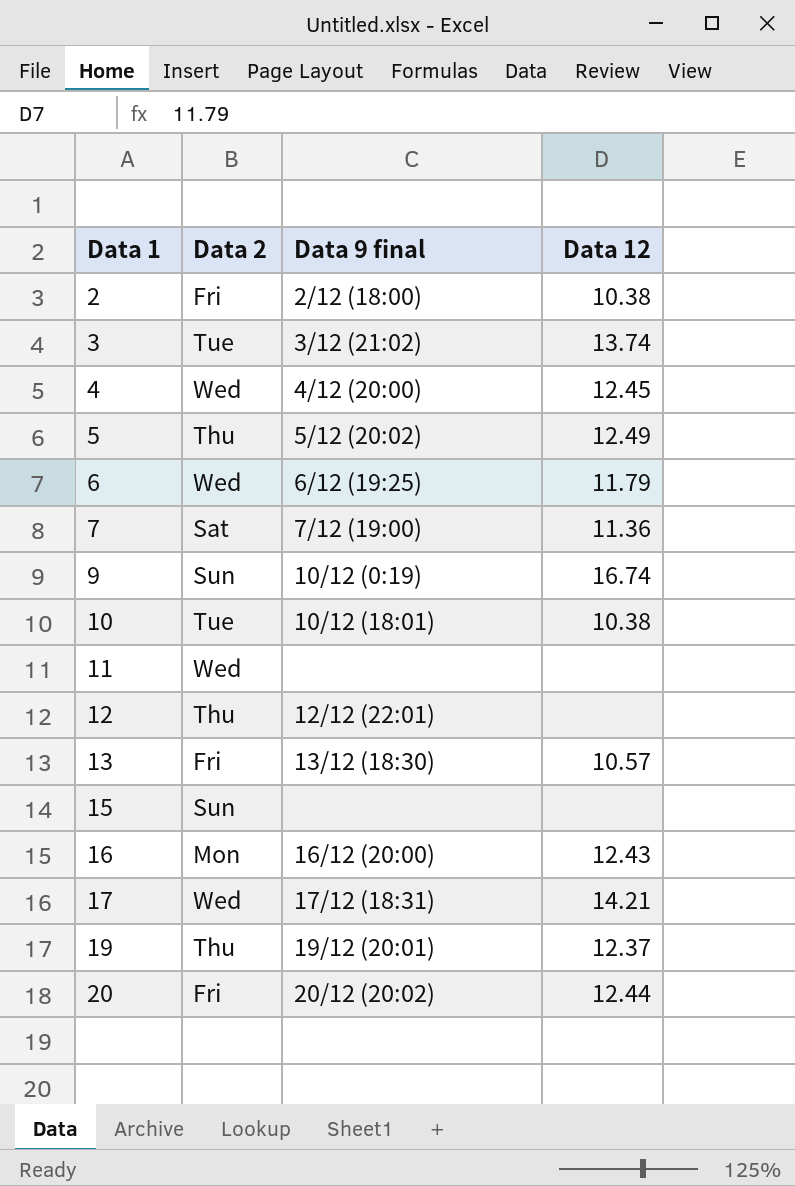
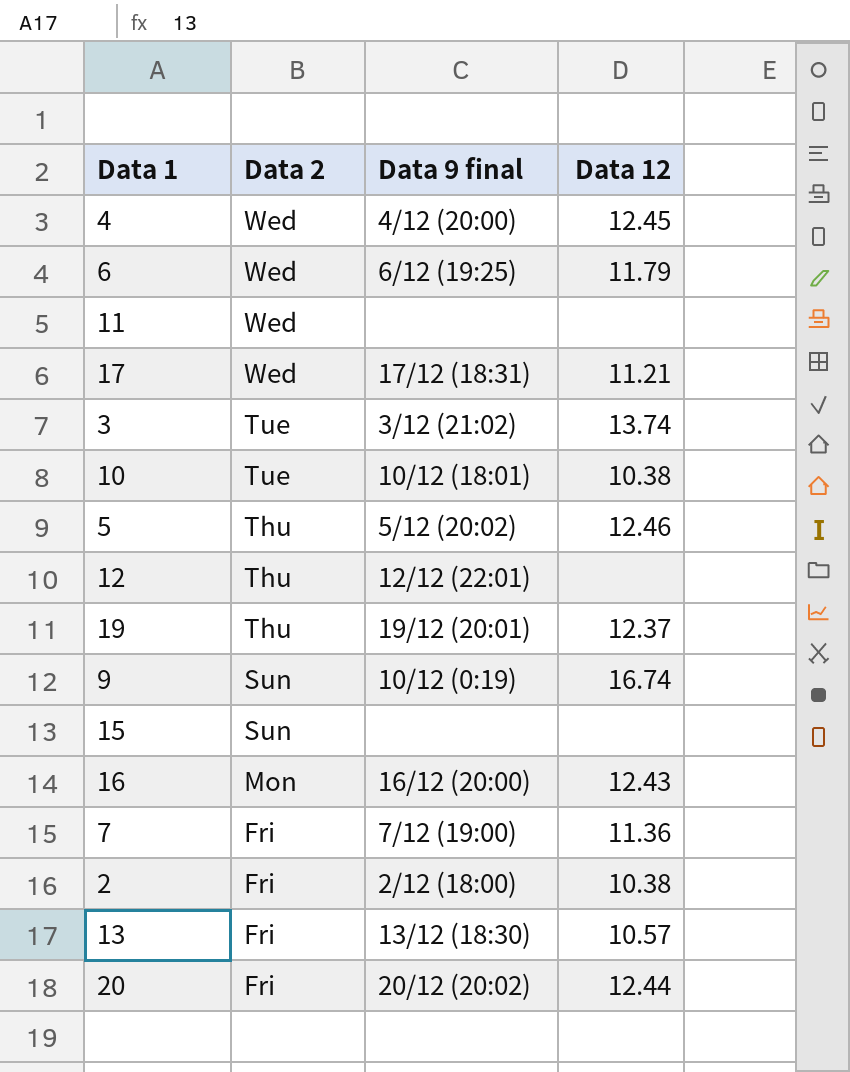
row order: Data 1 ascending -> Data 2 descending
17 | Data 12: 14.21 -> 11.21
5 | Data 12: 12.49 -> 12.46
7 | Data 2: Sat -> Fri

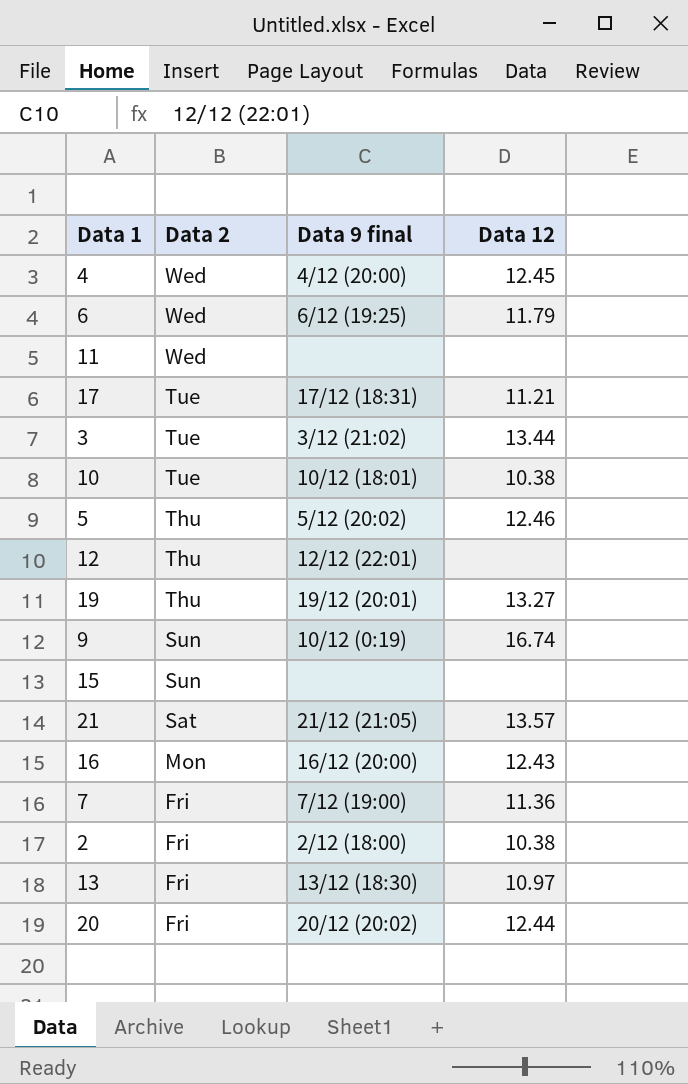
17 | Data 2: Wed -> Tue
3 | Data 12: 13.74 -> 13.44
19 | Data 12: 12.37 -> 13.27
row 21: none -> Sat | 21/12 (21:05) | 13.57
13 | Data 12: 10.57 -> 10.97

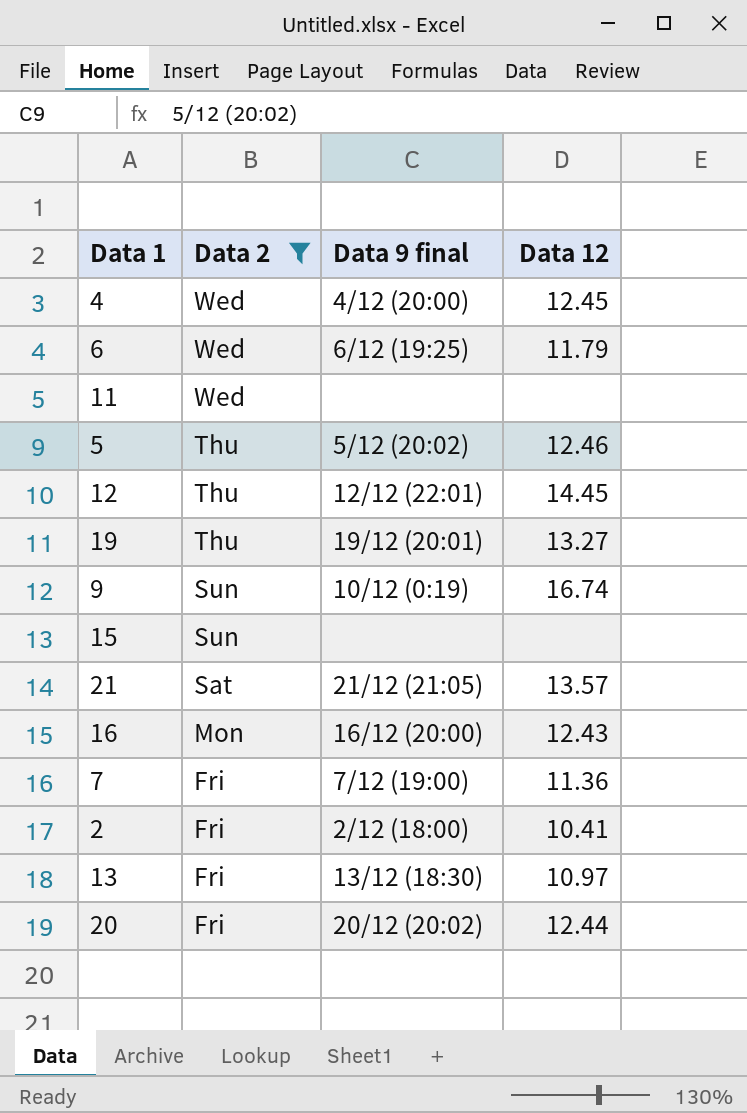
filter: none -> Data 2 != Tue
12 | Data 12: none -> 14.45
2 | Data 12: 10.38 -> 10.41

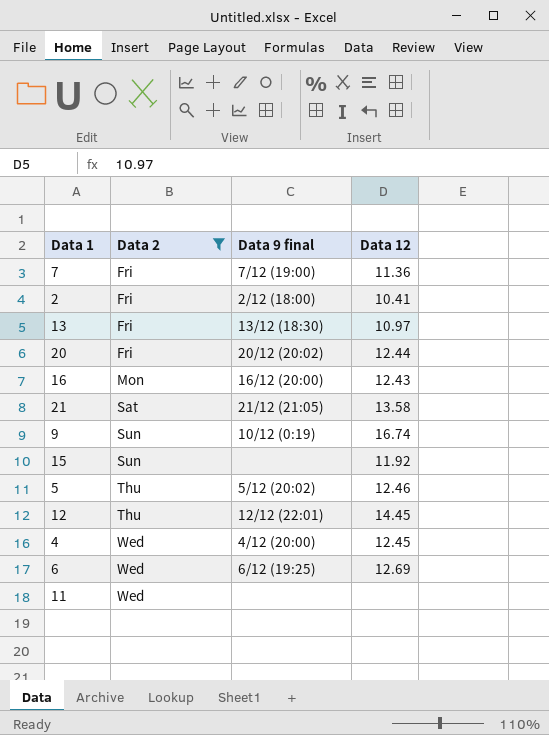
row order: Data 2 descending -> Data 2 ascending
row 19: Thu | 19/12 (20:01) | 13.27 -> none
21 | Data 12: 13.57 -> 13.58
15 | Data 12: none -> 11.92
6 | Data 12: 11.79 -> 12.69

